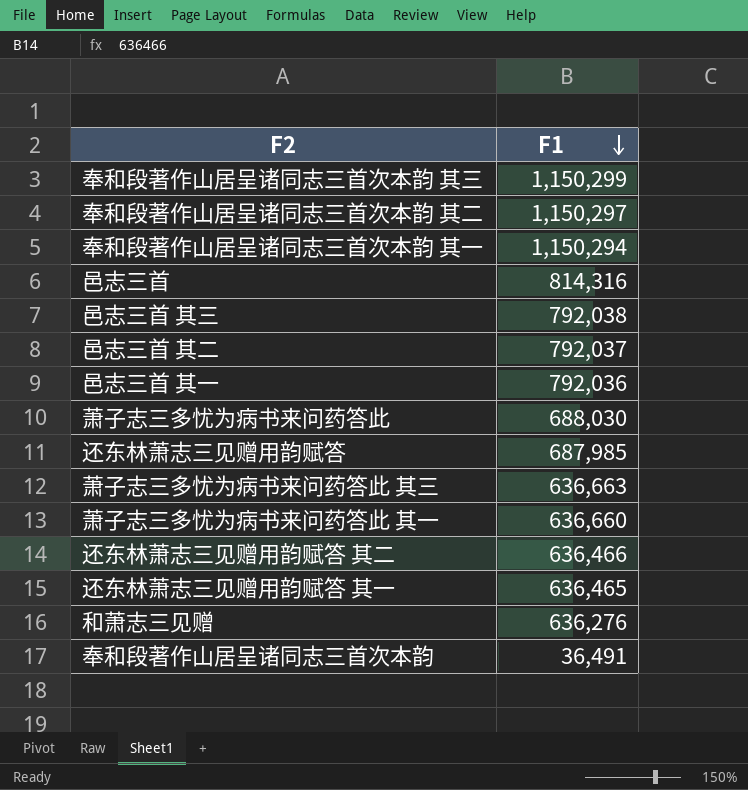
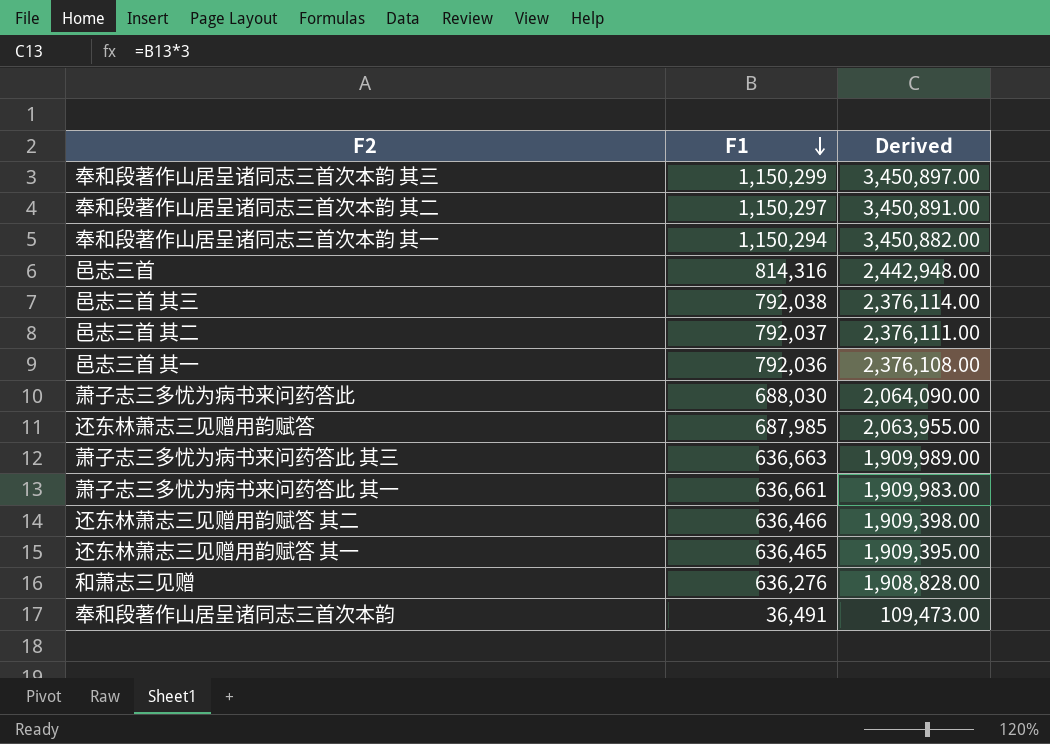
column Derived | formula: none -> [F1] * 3
萧子志三多忧为病书来问药答此 其一 | F1: 636,660 -> 636,661

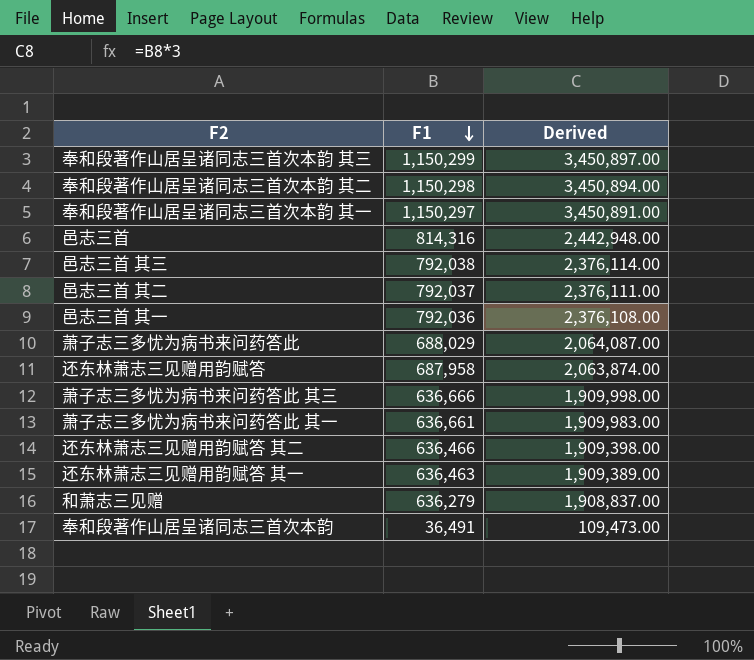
奉和段著作山居呈诸同志三首次本韵 其二 | F1: 1,150,297 -> 1,150,298
奉和段著作山居呈诸同志三首次本韵 其二 | Derived: 3,450,891.00 -> 3,450,894.00
奉和段著作山居呈诸同志三首次本韵 其一 | F1: 1,150,294 -> 1,150,297
奉和段著作山居呈诸同志三首次本韵 其一 | Derived: 3,450,882.00 -> 3,450,891.00
萧子志三多忧为病书来问药答此 | F1: 688,030 -> 688,029
萧子志三多忧为病书来问药答此 | Derived: 2,064,090.00 -> 2,064,087.00
还东林萧志三见赠用韵赋答 | F1: 687,985 -> 687,958
还东林萧志三见赠用韵赋答 | Derived: 2,063,955.00 -> 2,063,874.00
萧子志三多忧为病书来问药答此 其三 | F1: 636,663 -> 636,666
萧子志三多忧为病书来问药答此 其三 | Derived: 1,909,989.00 -> 1,909,998.00
还东林萧志三见赠用韵赋答 其一 | F1: 636,465 -> 636,463
还东林萧志三见赠用韵赋答 其一 | Derived: 1,909,395.00 -> 1,909,389.00
和萧志三见赠 | F1: 636,276 -> 636,279
和萧志三见赠 | Derived: 1,908,828.00 -> 1,908,837.00

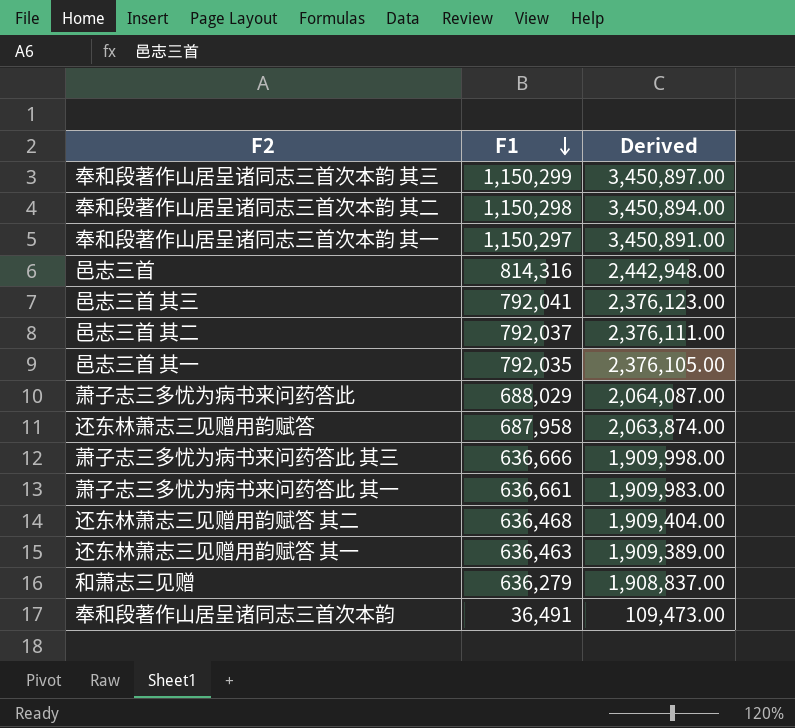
邑志三首 其三 | F1: 792,038 -> 792,041
邑志三首 其三 | Derived: 2,376,114.00 -> 2,376,123.00
邑志三首 其一 | F1: 792,036 -> 792,035
邑志三首 其一 | Derived: 2,376,108.00 -> 2,376,105.00
还东林萧志三见赠用韵赋答 其二 | F1: 636,466 -> 636,468
还东林萧志三见赠用韵赋答 其二 | Derived: 1,909,398.00 -> 1,909,404.00

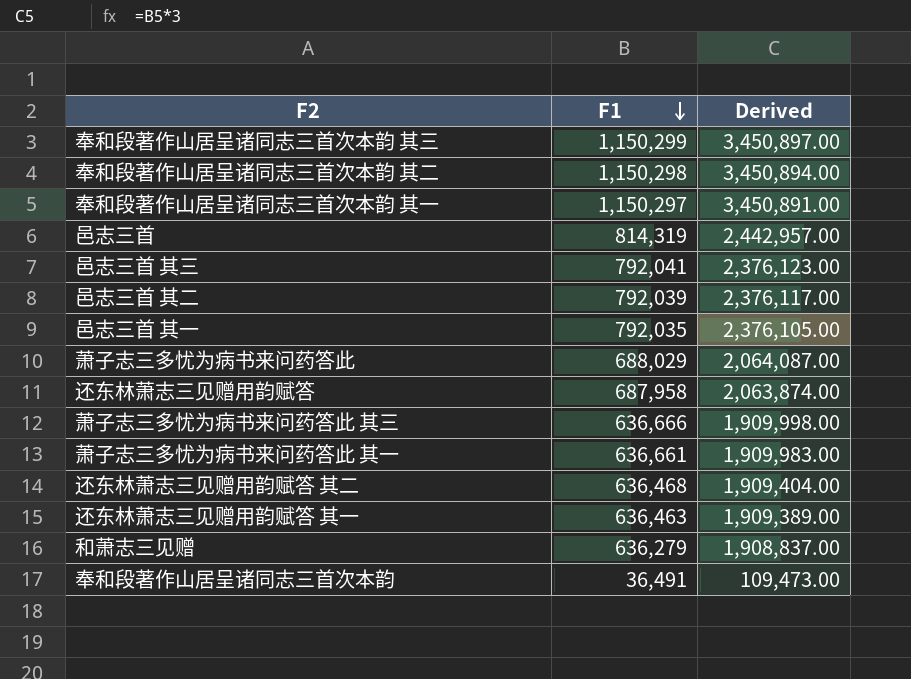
邑志三首 | F1: 814,316 -> 814,319
邑志三首 | Derived: 2,442,948.00 -> 2,442,957.00
邑志三首 其二 | F1: 792,037 -> 792,039
邑志三首 其二 | Derived: 2,376,111.00 -> 2,376,117.00

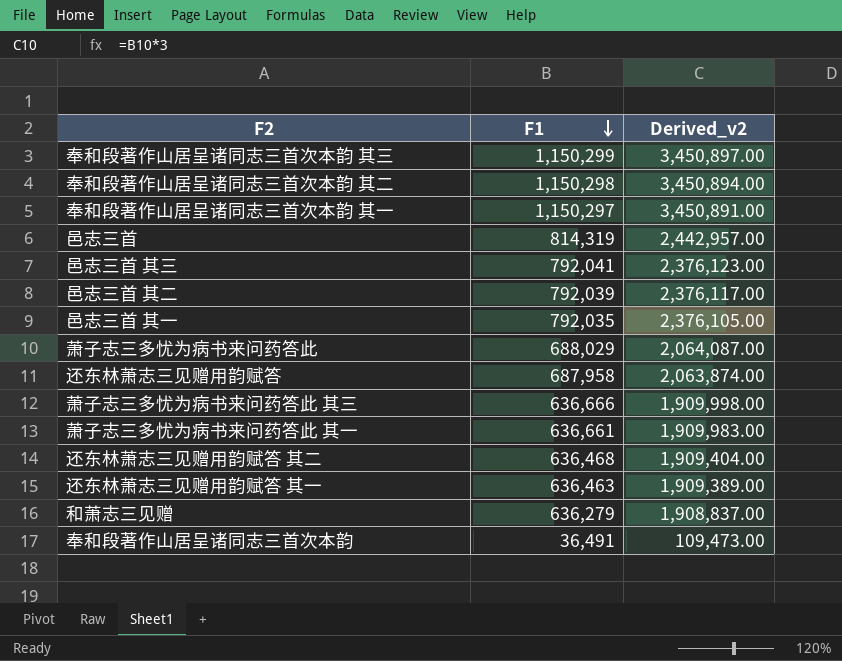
column name: Derived -> Derived_v2

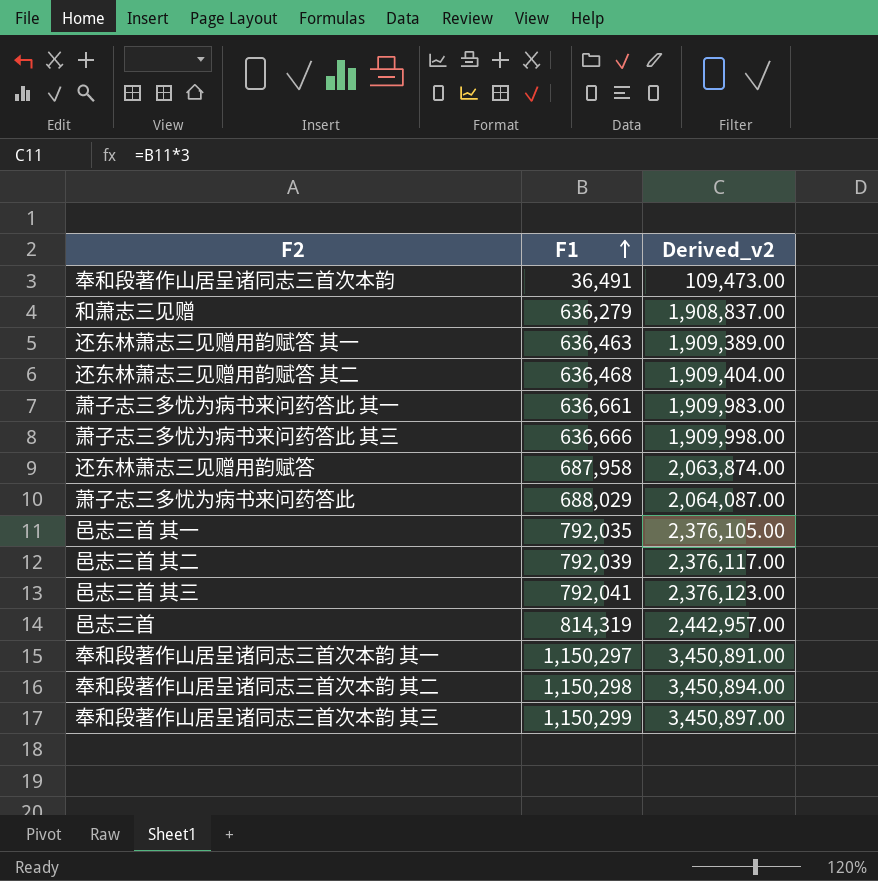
row order: F1 descending -> F1 ascending

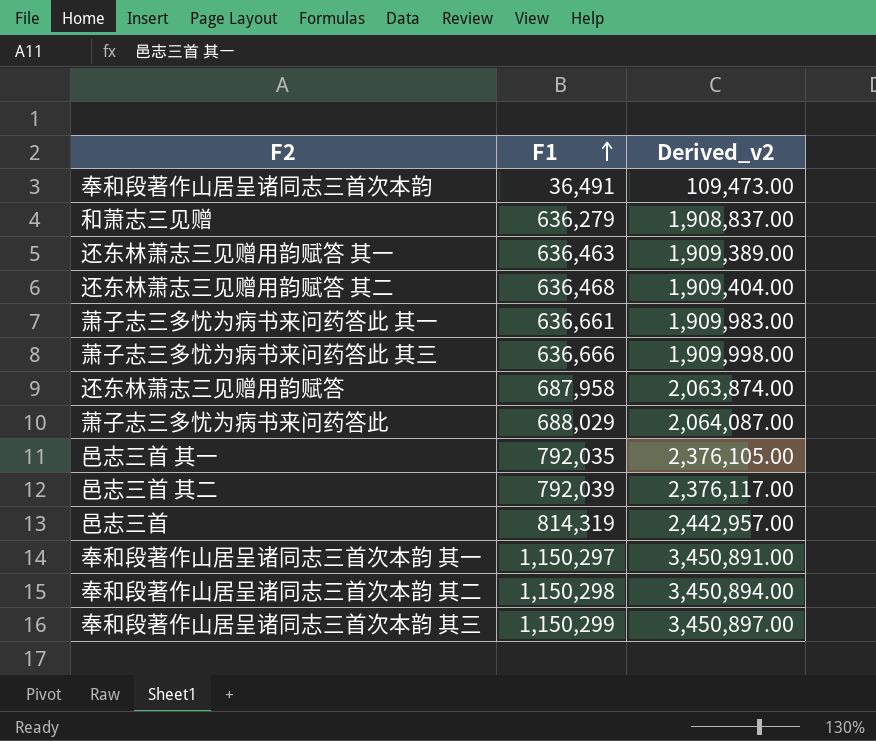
row 邑志三首 其三: 792,041 | 2,376,123.00 -> none

